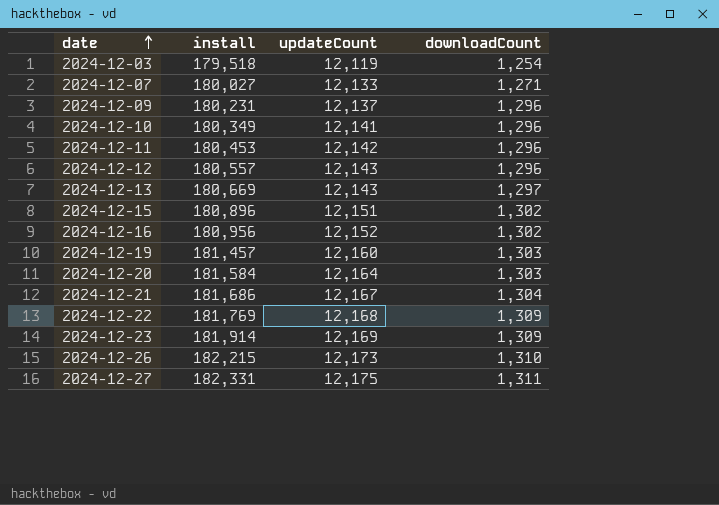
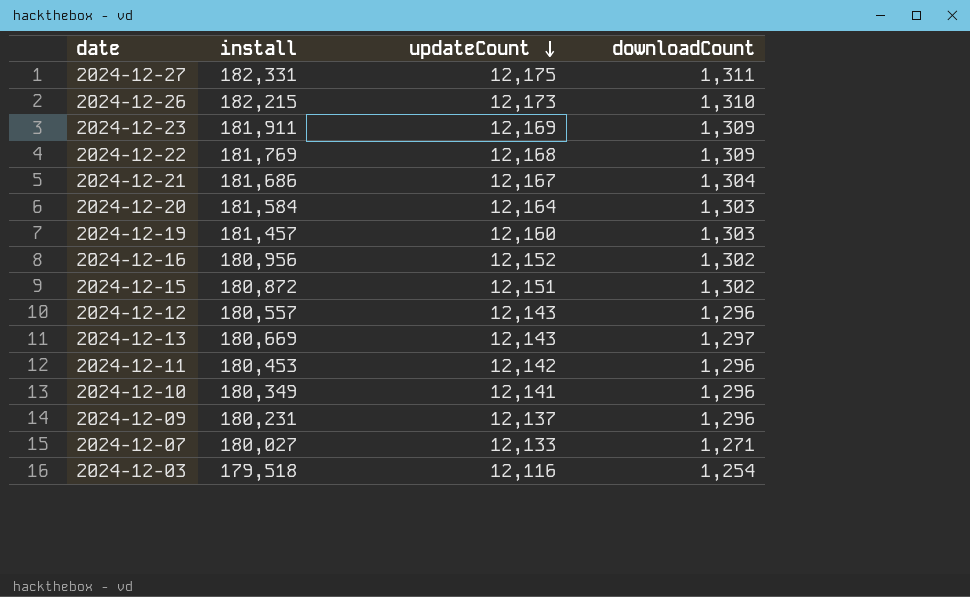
row order: date ascending -> updateCount descending
2024-12-23 | install: 181,914 -> 181,911
2024-12-15 | install: 180,896 -> 180,872
2024-12-03 | updateCount: 12,119 -> 12,116

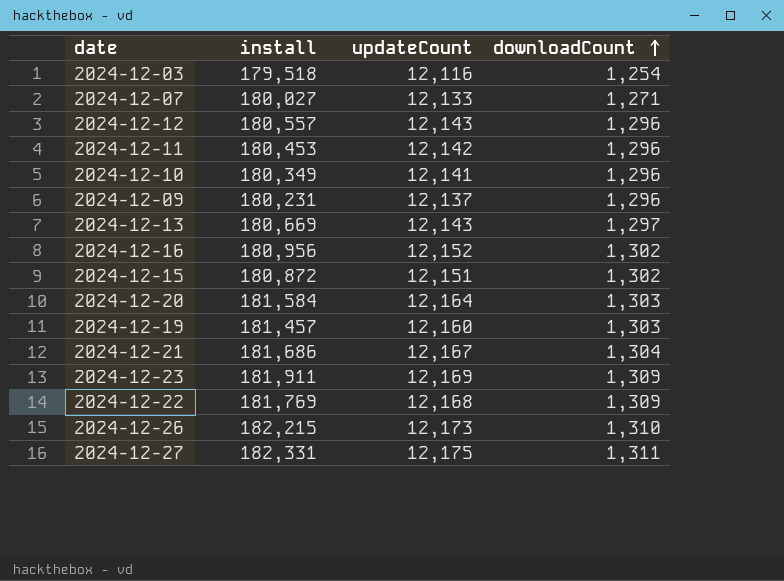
row order: updateCount descending -> downloadCount ascending

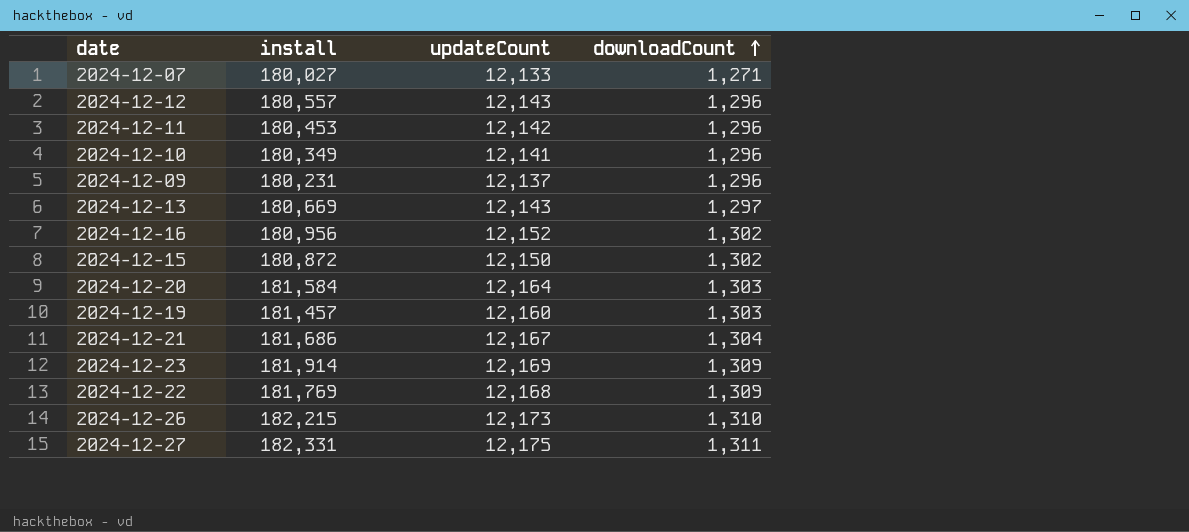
row 2024-12-03: 179,518 | 12,116 | 1,254 -> none
2024-12-15 | updateCount: 12,151 -> 12,150
2024-12-23 | install: 181,911 -> 181,914

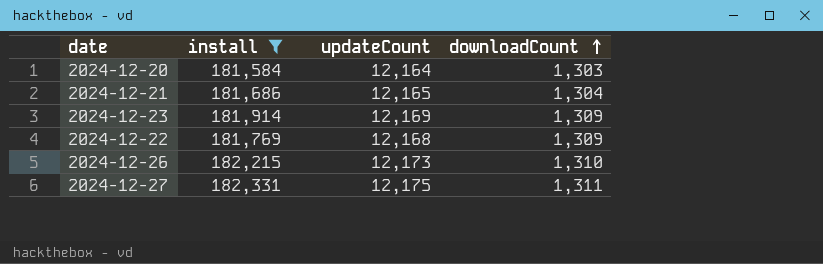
filter: none -> install >= 181,584
2024-12-21 | updateCount: 12,167 -> 12,165

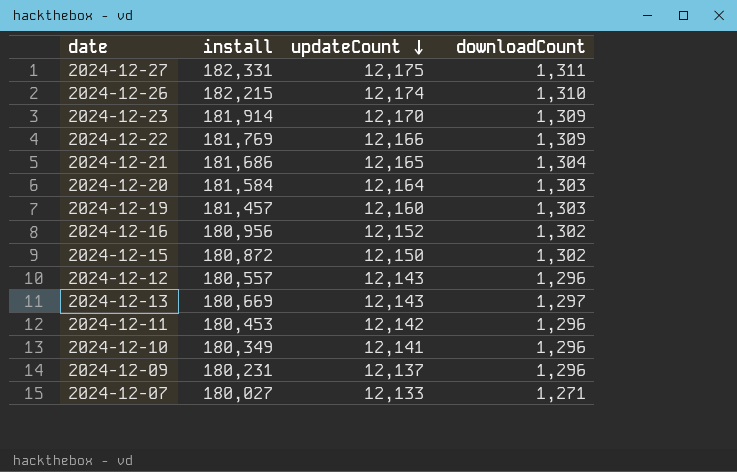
filter: install >= 181,584 -> none
row order: downloadCount ascending -> updateCount descending
2024-12-26 | updateCount: 12,173 -> 12,174
2024-12-23 | updateCount: 12,169 -> 12,170
2024-12-22 | updateCount: 12,168 -> 12,166

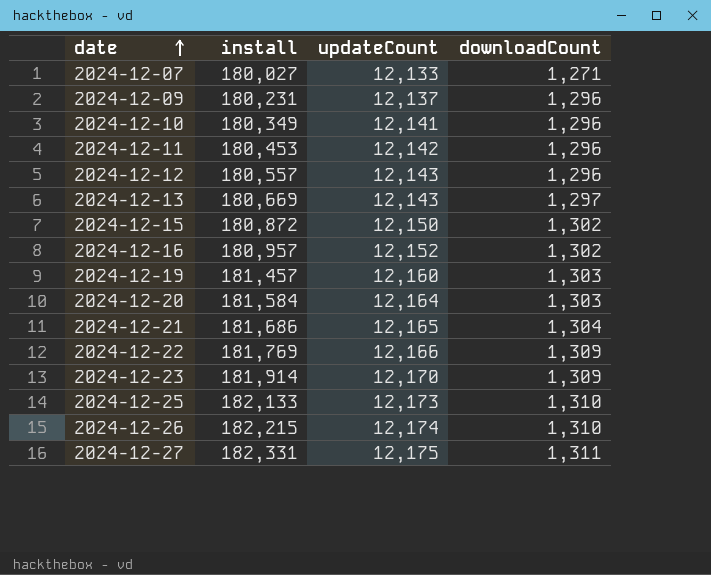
row order: updateCount descending -> date ascending
2024-12-16 | install: 180,956 -> 180,957
row 2024-12-25: none -> 182,133 | 12,173 | 1,310

